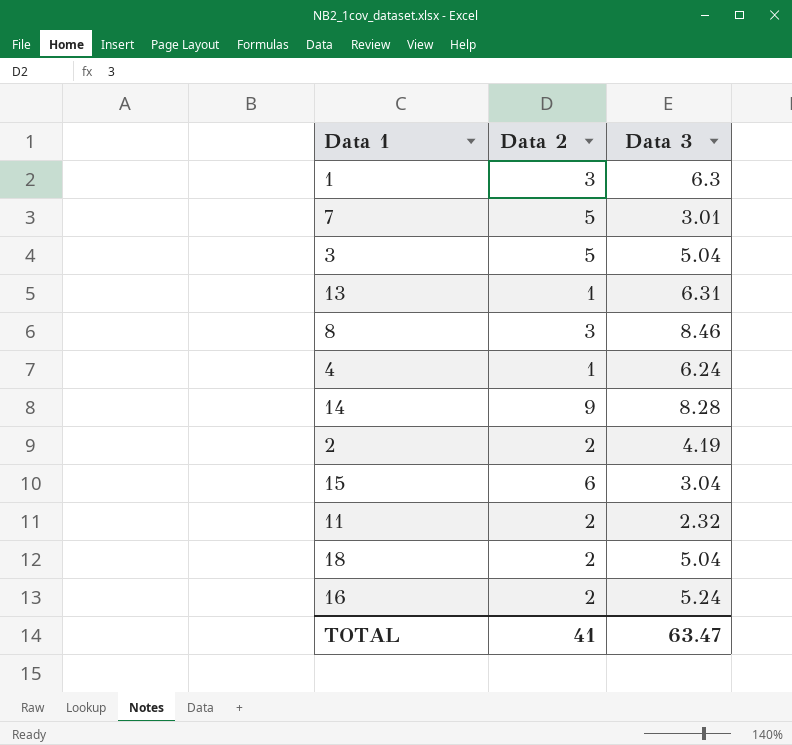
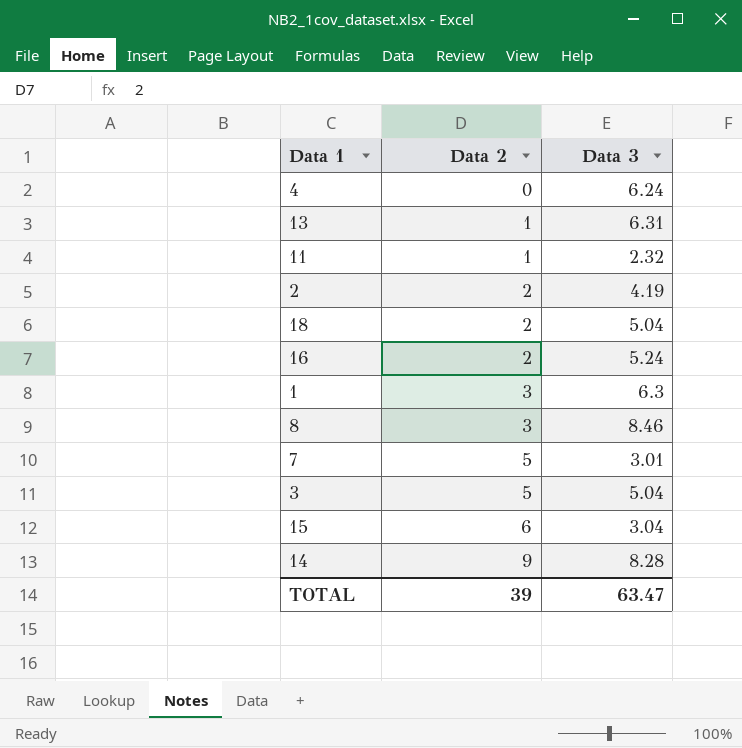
row order: none -> Data 2 ascending
4 | Data 2: 1 -> 0
11 | Data 2: 2 -> 1
TOTAL | Data 2: 41 -> 39

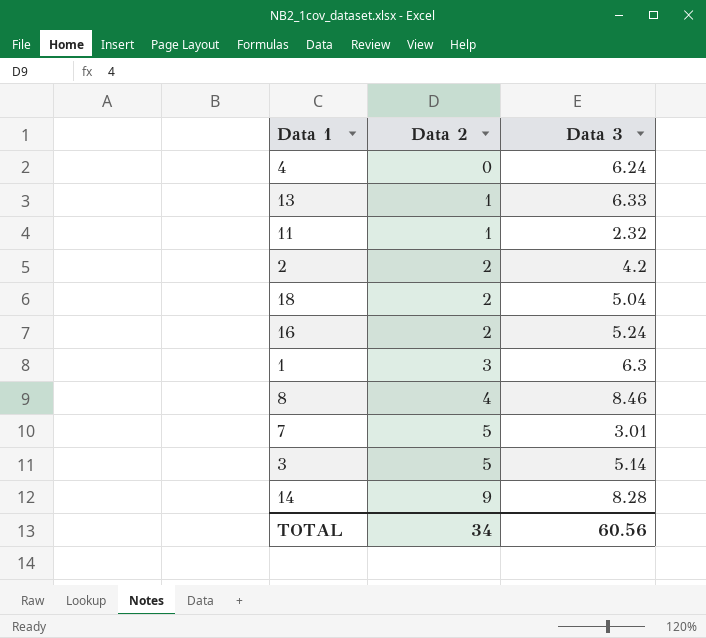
row 15: 6 | 3.04 -> none
13 | Data 3: 6.31 -> 6.33
2 | Data 3: 4.19 -> 4.2
8 | Data 2: 3 -> 4
3 | Data 3: 5.04 -> 5.14
TOTAL | Data 2: 39 -> 34
TOTAL | Data 3: 63.47 -> 60.56

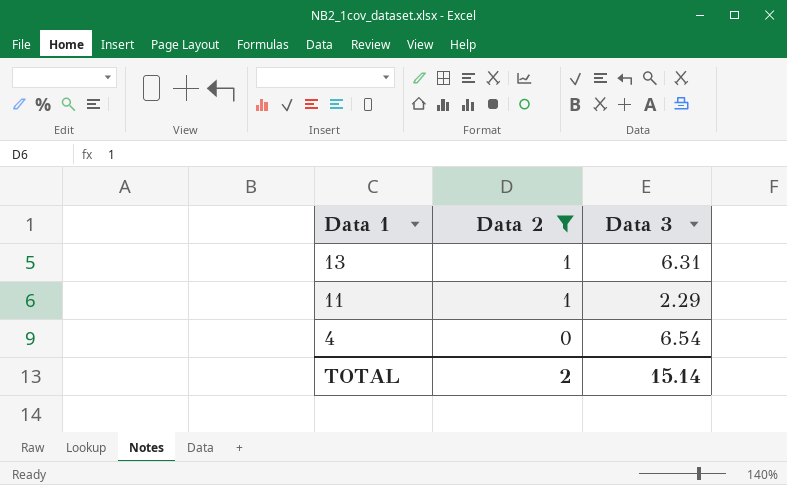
filter: none -> Data 2 <= 1
row order: Data 2 ascending -> Data 1 descending
13 | Data 3: 6.33 -> 6.31
11 | Data 3: 2.32 -> 2.29
4 | Data 3: 6.24 -> 6.54
TOTAL | Data 2: 34 -> 2
TOTAL | Data 3: 60.56 -> 15.14

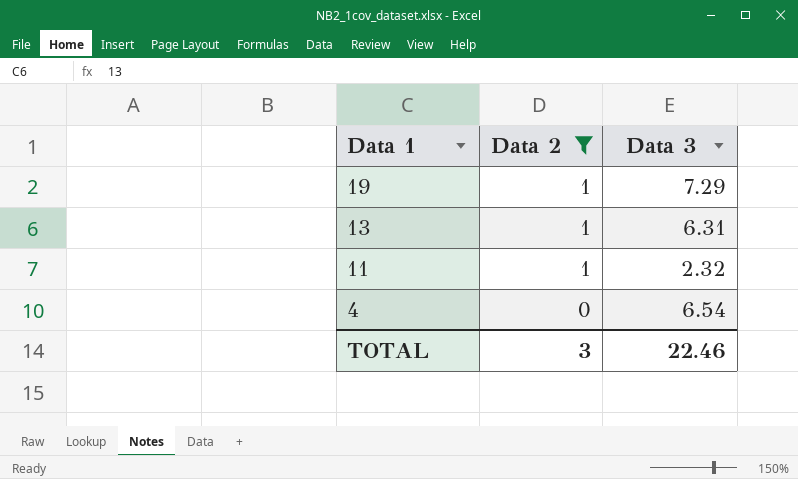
row 19: none -> 1 | 7.29
11 | Data 3: 2.29 -> 2.32
TOTAL | Data 2: 2 -> 3
TOTAL | Data 3: 15.14 -> 22.46

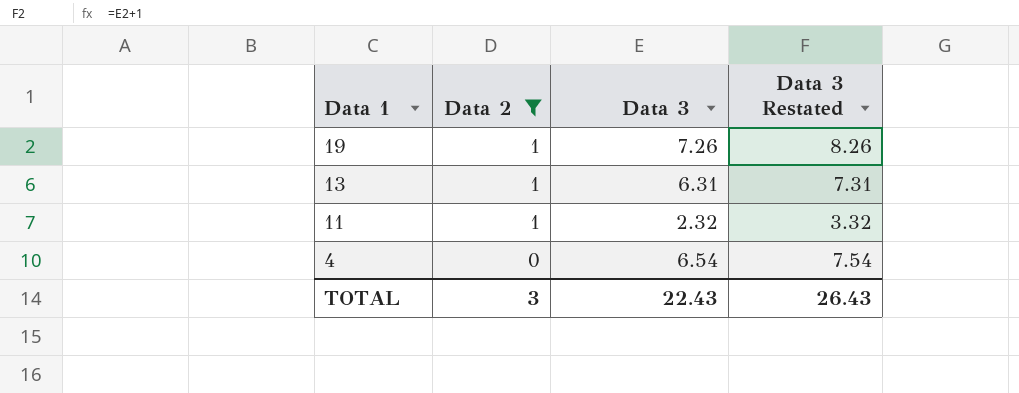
column Data 3 Restated | formula: none -> [Data 3] + 1
19 | Data 3: 7.29 -> 7.26
TOTAL | Data 3: 22.46 -> 22.43

